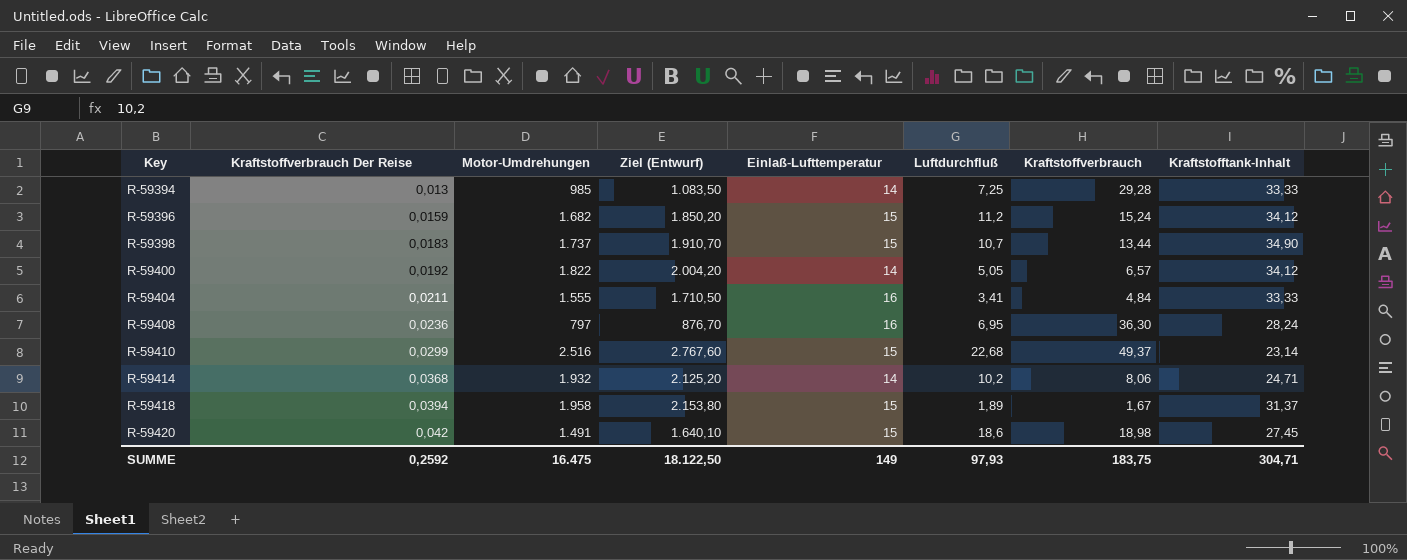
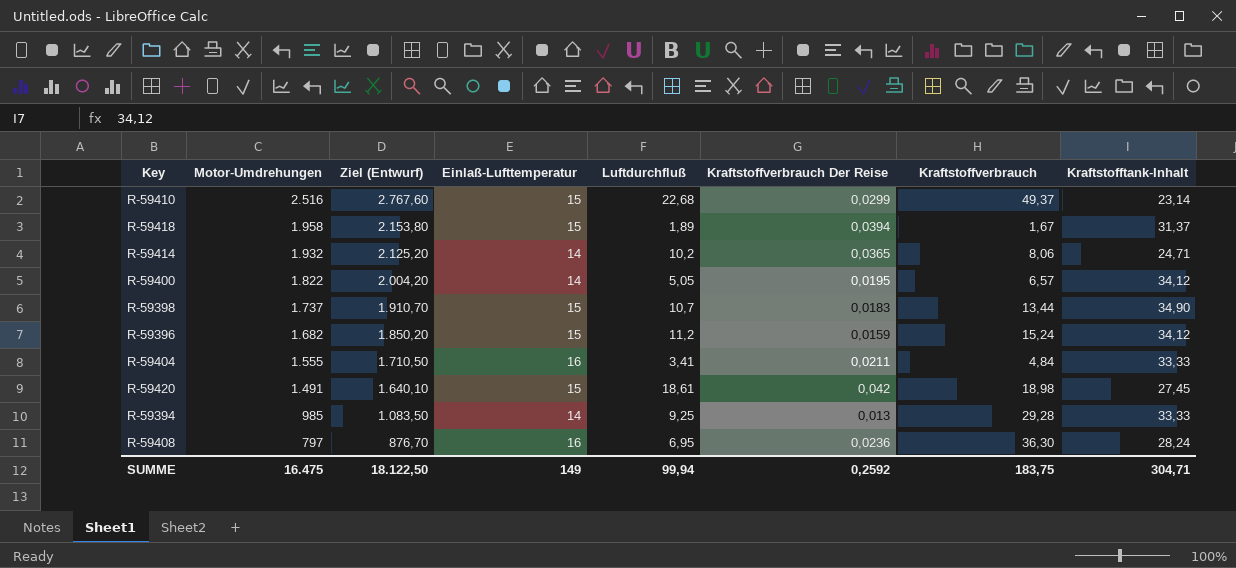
row order: Key ascending -> Motor-Umdrehungen descending
column Kraftstoffverbrauch Der Reise | position: 2 -> 6
R-59414 | Kraftstoffverbrauch Der Reise: 0,0368 -> 0,0365
R-59400 | Kraftstoffverbrauch Der Reise: 0,0192 -> 0,0195
R-59420 | Luftdurchfluß: 18,6 -> 18,61
R-59394 | Luftdurchfluß: 7,25 -> 9,25
SUMME | Luftdurchfluß: 97,93 -> 99,94

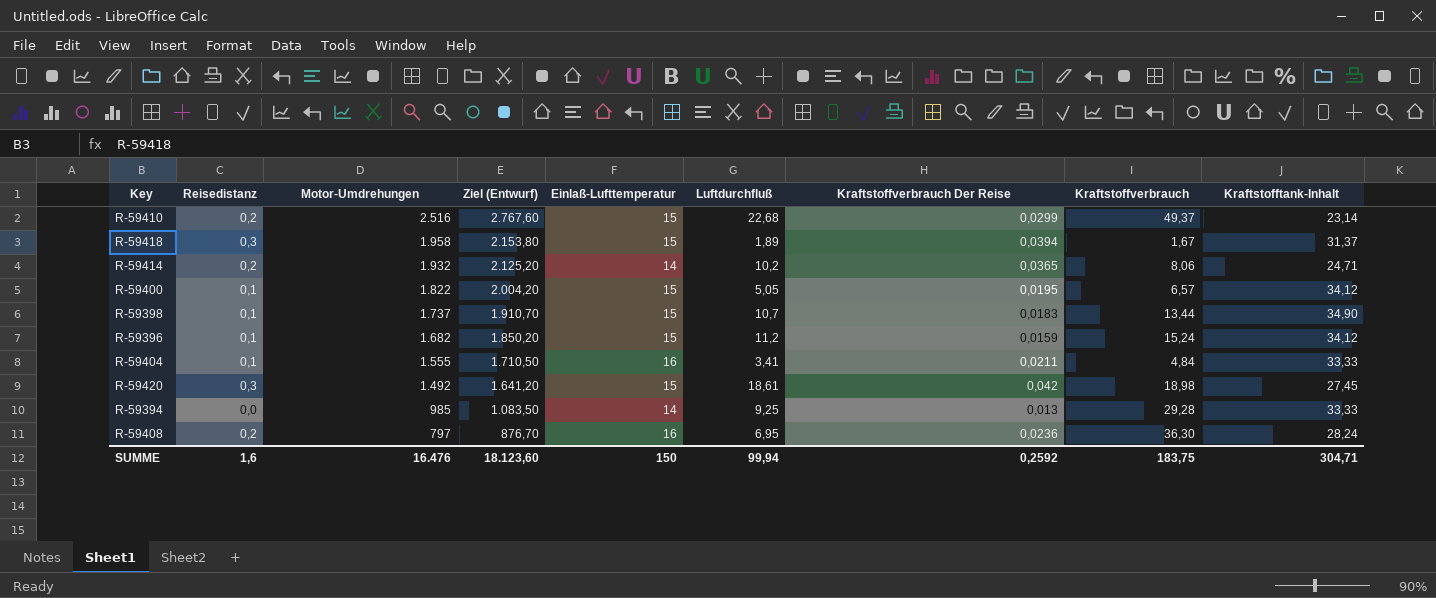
column Reisedistanz | position: none -> 2
R-59400 | Einlaß-Lufttemperatur: 14 -> 15
R-59420 | Motor-Umdrehungen: 1.491 -> 1.492
R-59420 | Ziel (Entwurf): 1.640,10 -> 1.641,20
SUMME | Motor-Umdrehungen: 16.475 -> 16.476
SUMME | Ziel (Entwurf): 18.122,50 -> 18.123,60
SUMME | Einlaß-Lufttemperatur: 149 -> 150

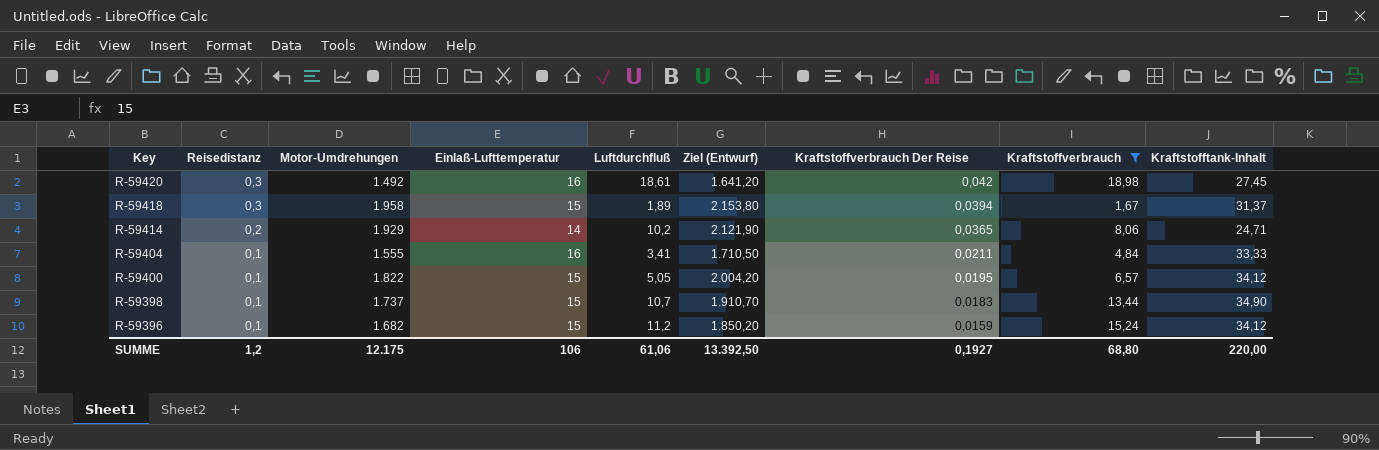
filter: none -> Kraftstoffverbrauch <= 18,98
row order: Motor-Umdrehungen descending -> Key descending
column Ziel (Entwurf) | position: 4 -> 6
R-59420 | Einlaß-Lufttemperatur: 15 -> 16
R-59414 | Motor-Umdrehungen: 1.932 -> 1.929
R-59414 | Ziel (Entwurf): 2.125,20 -> 2.121,90
SUMME | Reisedistanz: 1,6 -> 1,2
SUMME | Motor-Umdrehungen: 16.476 -> 12.175
SUMME | Einlaß-Lufttemperatur: 150 -> 106
SUMME | Luftdurchfluß: 99,94 -> 61,06
SUMME | Ziel (Entwurf): 18.123,60 -> 13.392,50
SUMME | Kraftstoffverbrauch Der Reise: 0,2592 -> 0,1927
SUMME | Kraftstoffverbrauch: 183,75 -> 68,80
SUMME | Kraftstofftank-Inhalt: 304,71 -> 220,00

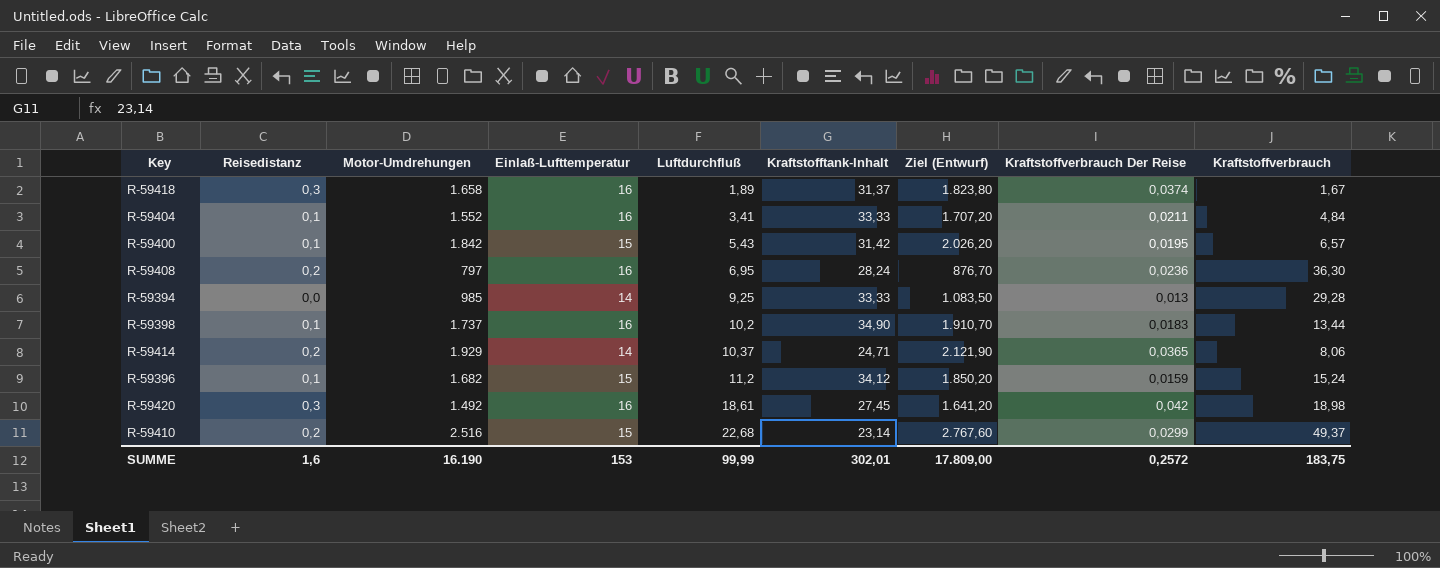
filter: Kraftstoffverbrauch <= 18,98 -> none
row order: Key descending -> Luftdurchfluß ascending
column Kraftstofftank-Inhalt | position: 9 -> 6
R-59418 | Motor-Umdrehungen: 1.958 -> 1.658
R-59418 | Einlaß-Lufttemperatur: 15 -> 16
R-59418 | Ziel (Entwurf): 2.153,80 -> 1.823,80
R-59418 | Kraftstoffverbrauch Der Reise: 0,0394 -> 0,0374
R-59404 | Motor-Umdrehungen: 1.555 -> 1.552
R-59404 | Ziel (Entwurf): 1.710,50 -> 1.707,20
R-59400 | Motor-Umdrehungen: 1.822 -> 1.842
R-59400 | Luftdurchfluß: 5,05 -> 5,43
R-59400 | Kraftstofftank-Inhalt: 34,12 -> 31,42
R-59400 | Ziel (Entwurf): 2.004,20 -> 2.026,20
R-59398 | Einlaß-Lufttemperatur: 15 -> 16
R-59398 | Luftdurchfluß: 10,7 -> 10,2
R-59414 | Luftdurchfluß: 10,2 -> 10,37
SUMME | Reisedistanz: 1,2 -> 1,6
SUMME | Motor-Umdrehungen: 12.175 -> 16.190
SUMME | Einlaß-Lufttemperatur: 106 -> 153
SUMME | Luftdurchfluß: 61,06 -> 99,99
SUMME | Kraftstofftank-Inhalt: 220,00 -> 302,01
SUMME | Ziel (Entwurf): 13.392,50 -> 17.809,00
SUMME | Kraftstoffverbrauch Der Reise: 0,1927 -> 0,2572
SUMME | Kraftstoffverbrauch: 68,80 -> 183,75

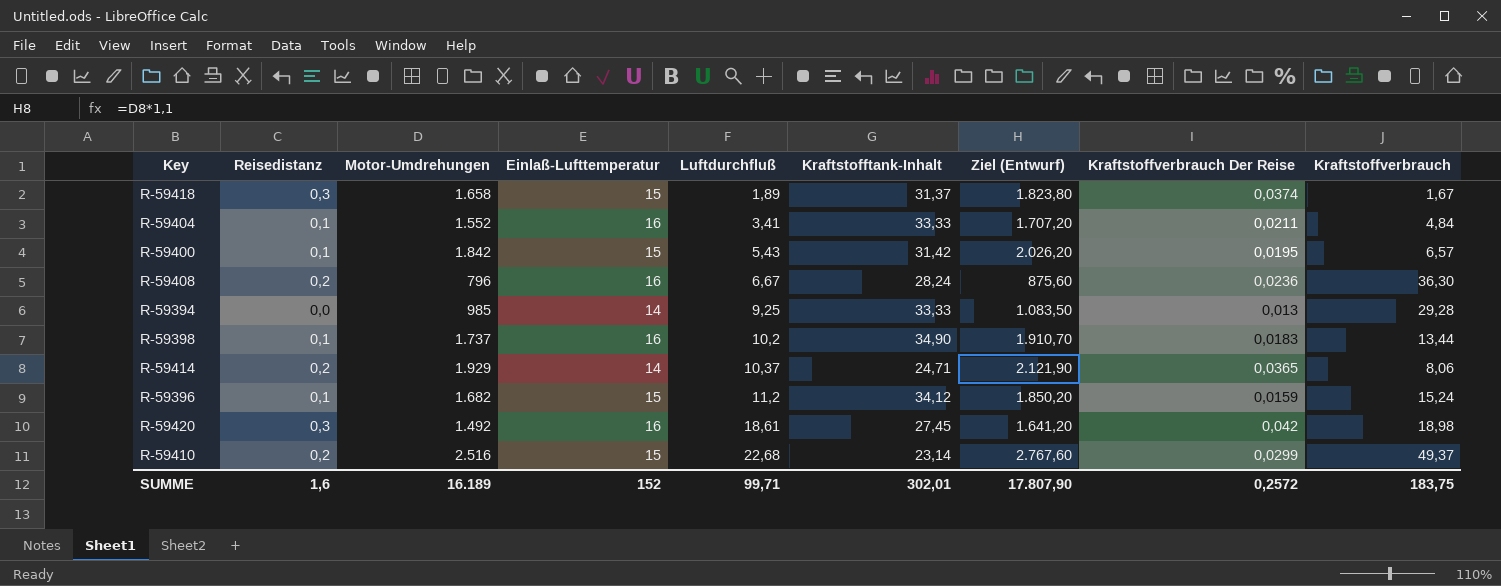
R-59418 | Einlaß-Lufttemperatur: 16 -> 15
R-59408 | Motor-Umdrehungen: 797 -> 796
R-59408 | Luftdurchfluß: 6,95 -> 6,67
R-59408 | Ziel (Entwurf): 876,70 -> 875,60
SUMME | Motor-Umdrehungen: 16.190 -> 16.189
SUMME | Einlaß-Lufttemperatur: 153 -> 152
SUMME | Luftdurchfluß: 99,99 -> 99,71
SUMME | Ziel (Entwurf): 17.809,00 -> 17.807,90

